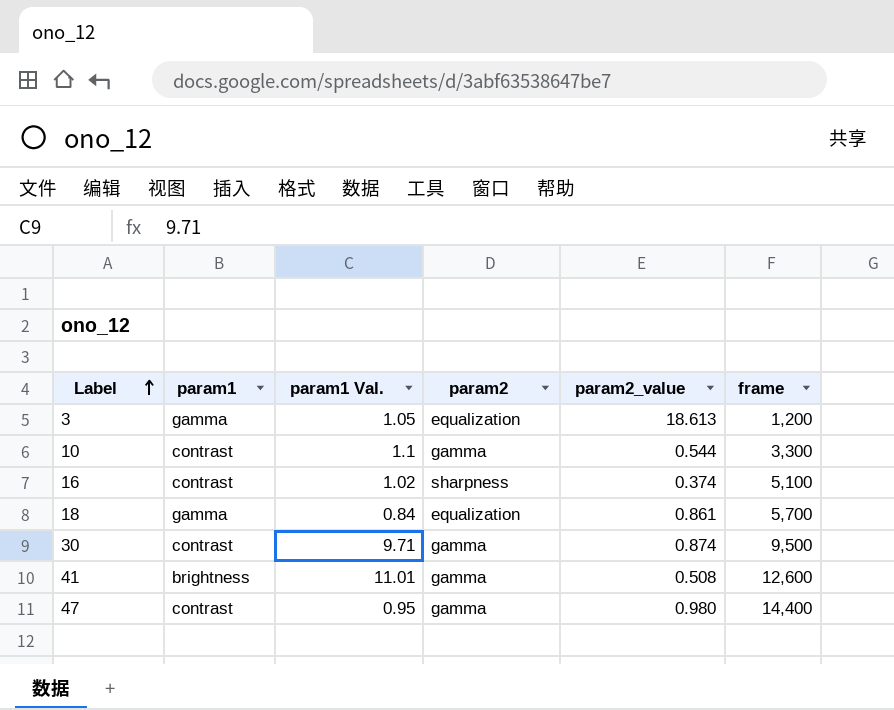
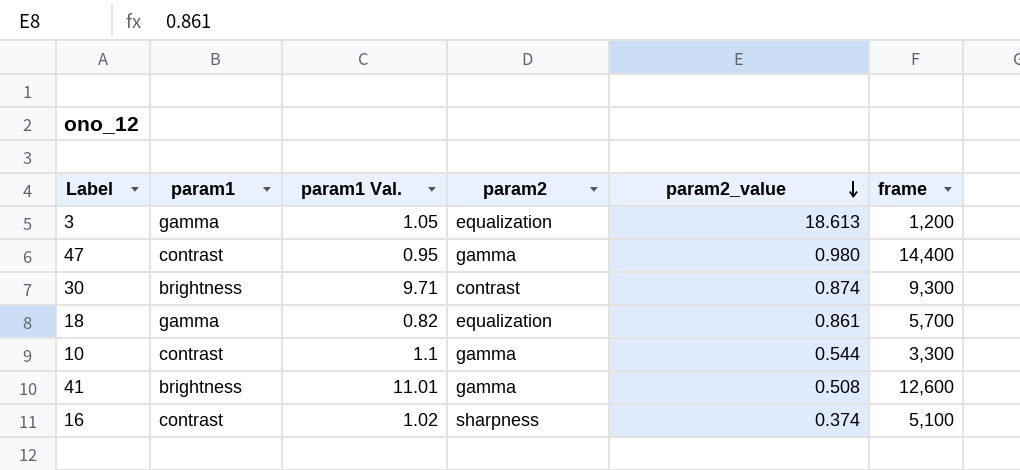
row order: Label ascending -> param2_value descending
30 | param1: contrast -> brightness
30 | param2: gamma -> contrast
30 | frame: 9,500 -> 9,300
18 | param1 Val.: 0.84 -> 0.82

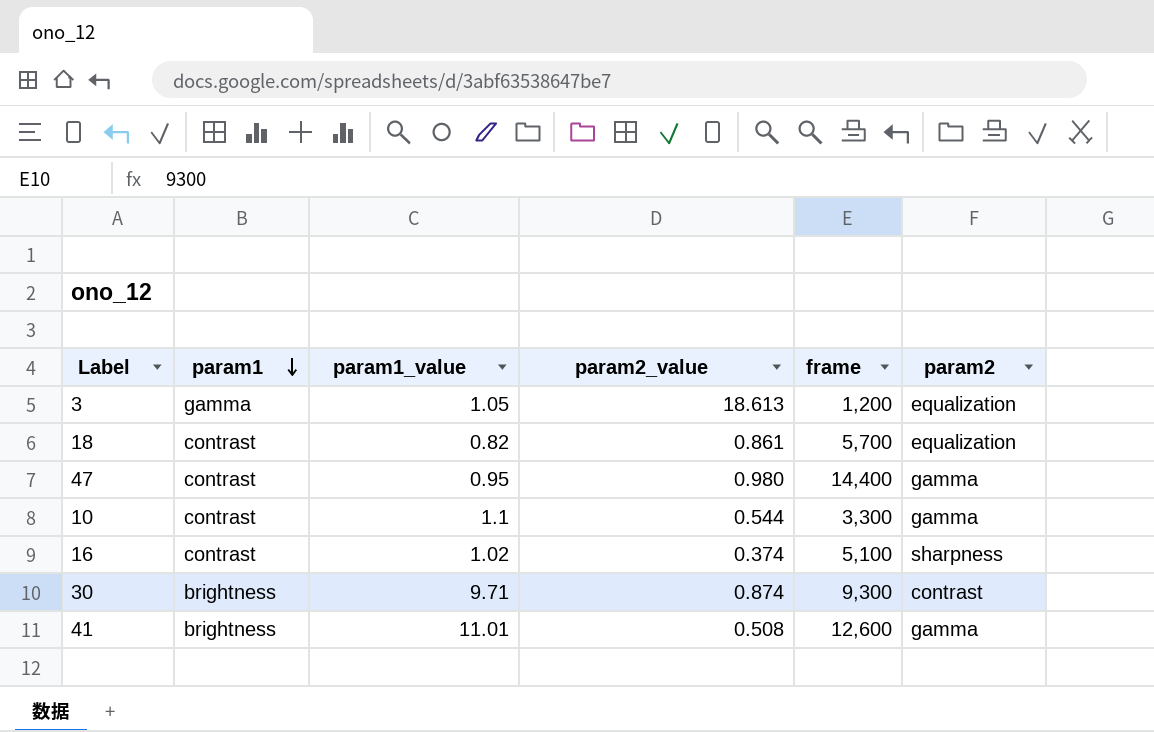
row order: param2_value descending -> param1 descending
column name: param1 Val. -> param1_value
column param2 | position: 4 -> 6
18 | param1: gamma -> contrast

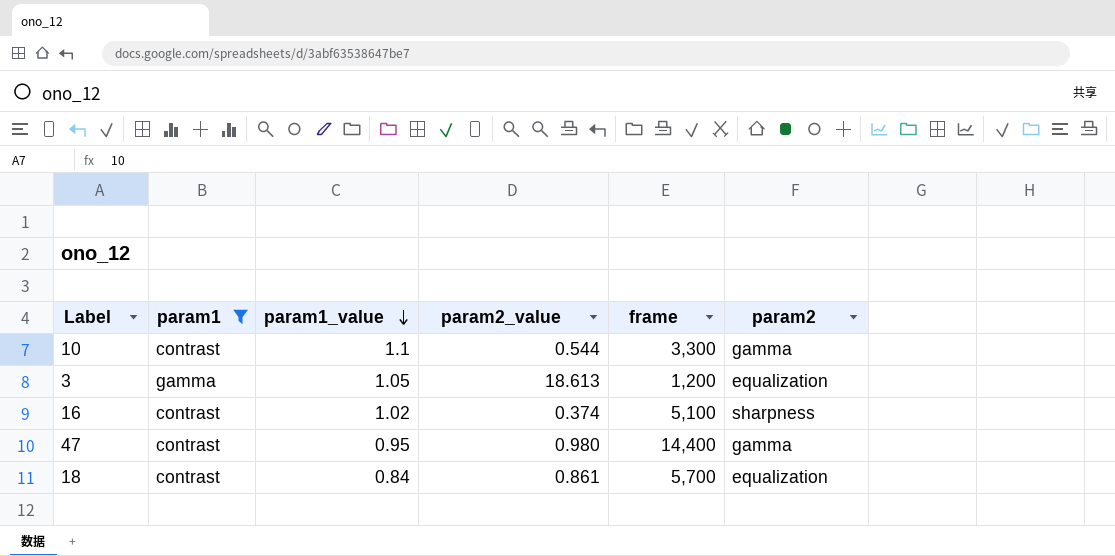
filter: none -> param1 != brightness
row order: param1 descending -> param1_value descending
18 | param1_value: 0.82 -> 0.84

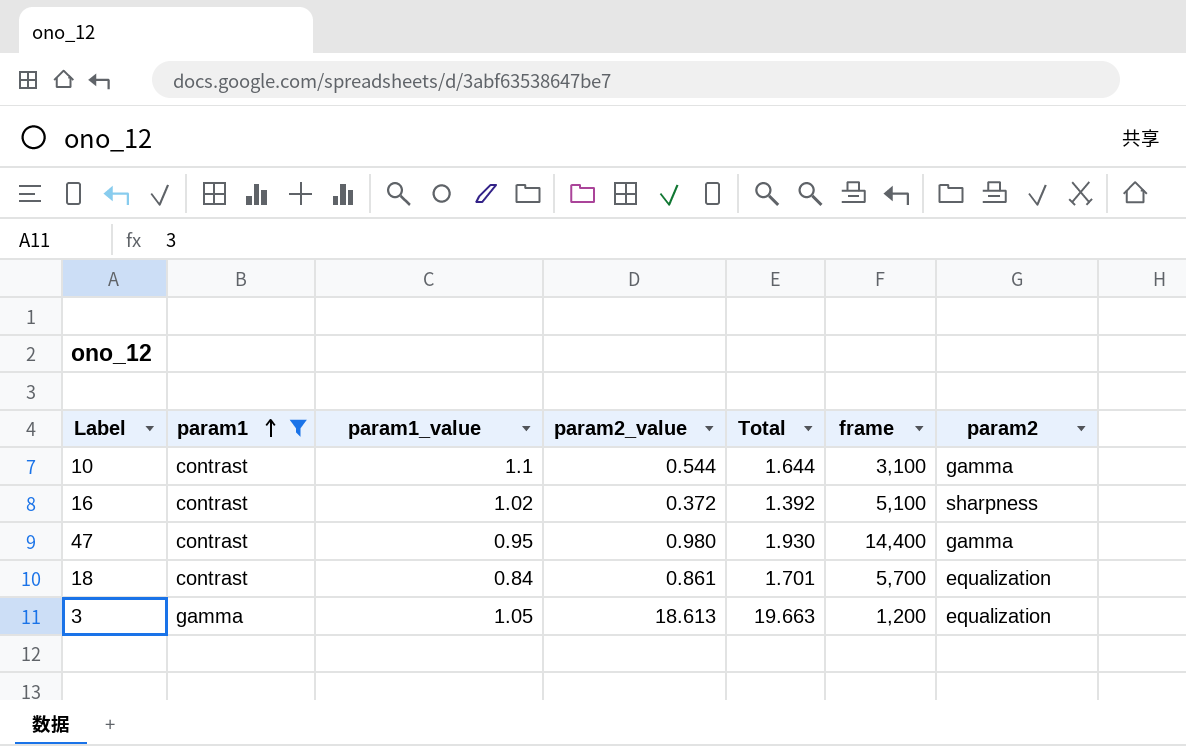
row order: param1_value descending -> param1 ascending
column Total | formula: none -> [param1_value] + [param2_value]
10 | frame: 3,300 -> 3,100
16 | param2_value: 0.374 -> 0.372

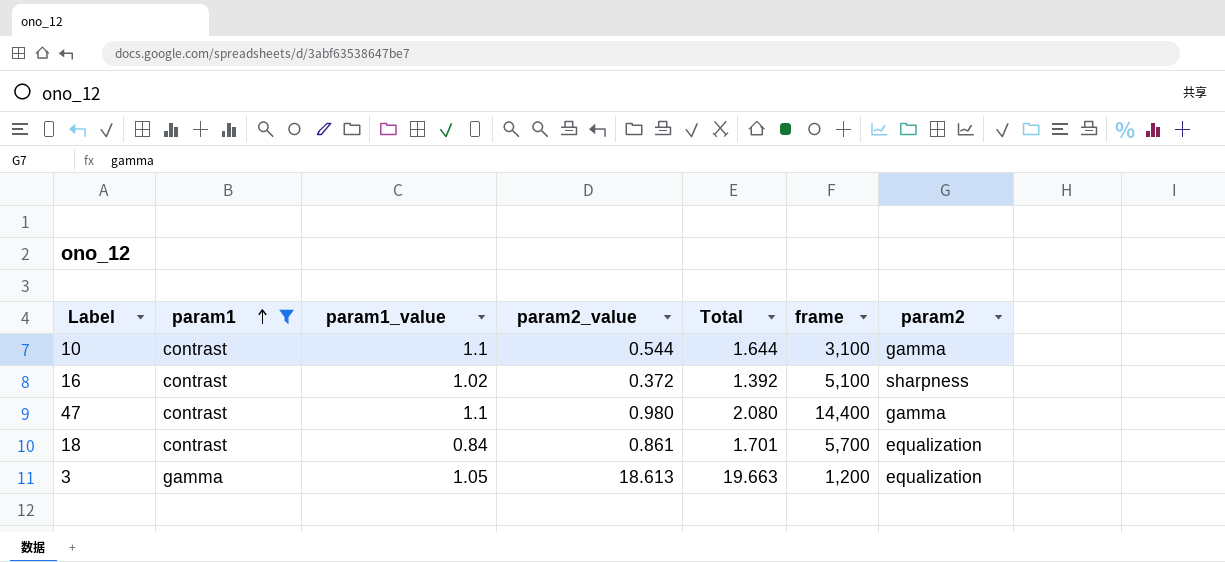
47 | param1_value: 0.95 -> 1.1
47 | Total: 1.930 -> 2.080

